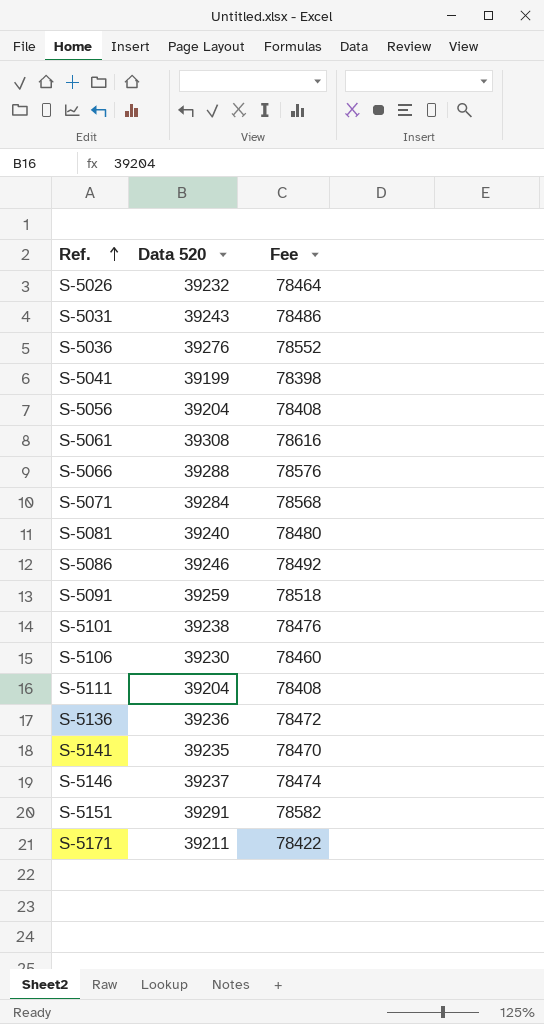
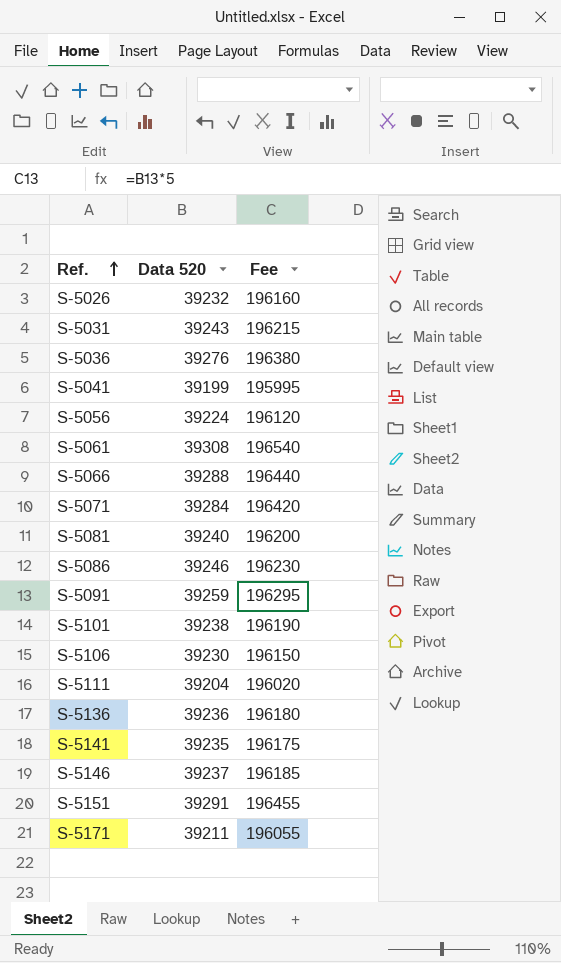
column Fee | formula: [Data 520] * 2 -> [Data 520] * 5
S-5056 | Data 520: 39204 -> 39224

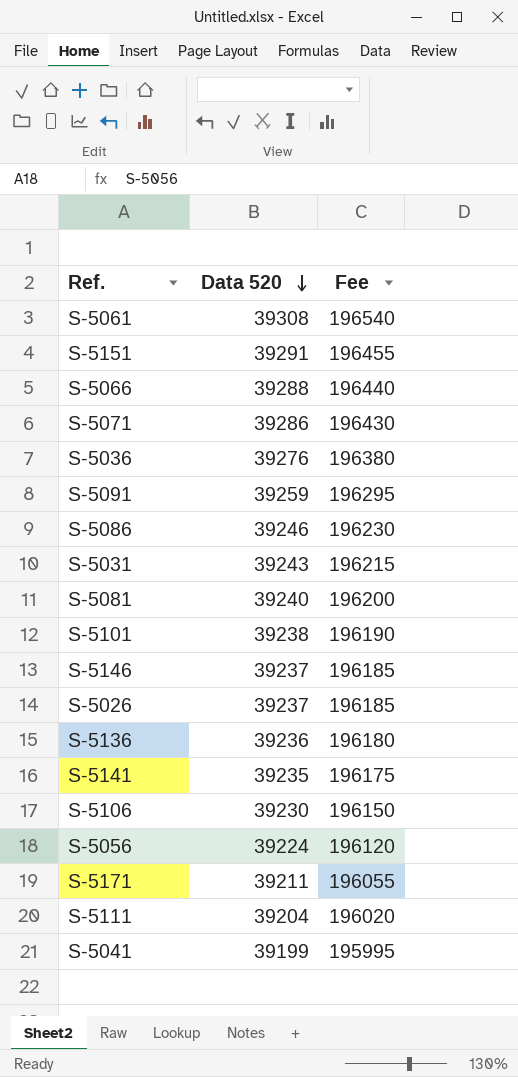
row order: Ref. ascending -> Data 520 descending
S-5071 | Data 520: 39284 -> 39286
S-5071 | Fee: 196420 -> 196430
S-5026 | Data 520: 39232 -> 39237
S-5026 | Fee: 196160 -> 196185

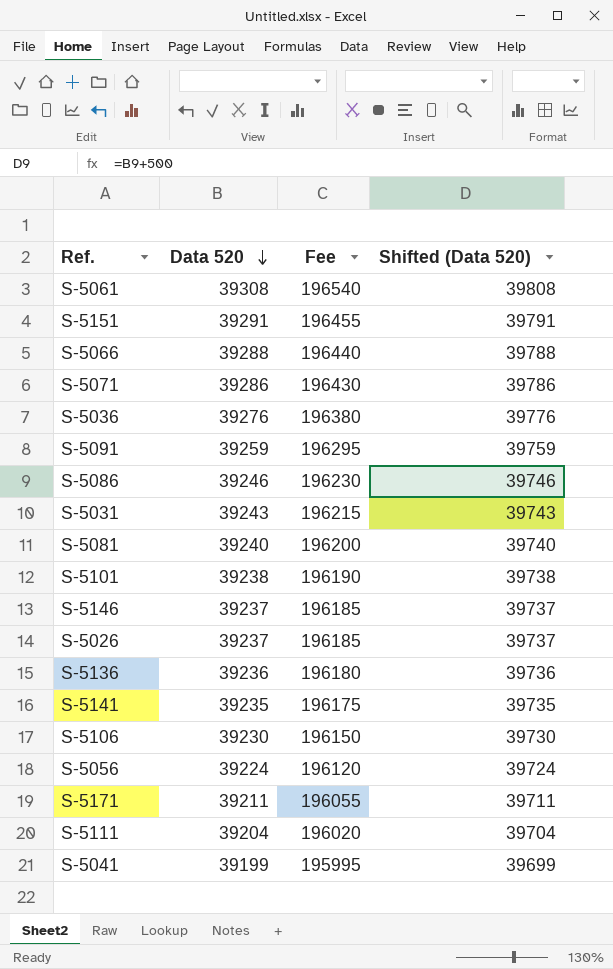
column Shifted (Data 520) | formula: none -> [Data 520] + 500

